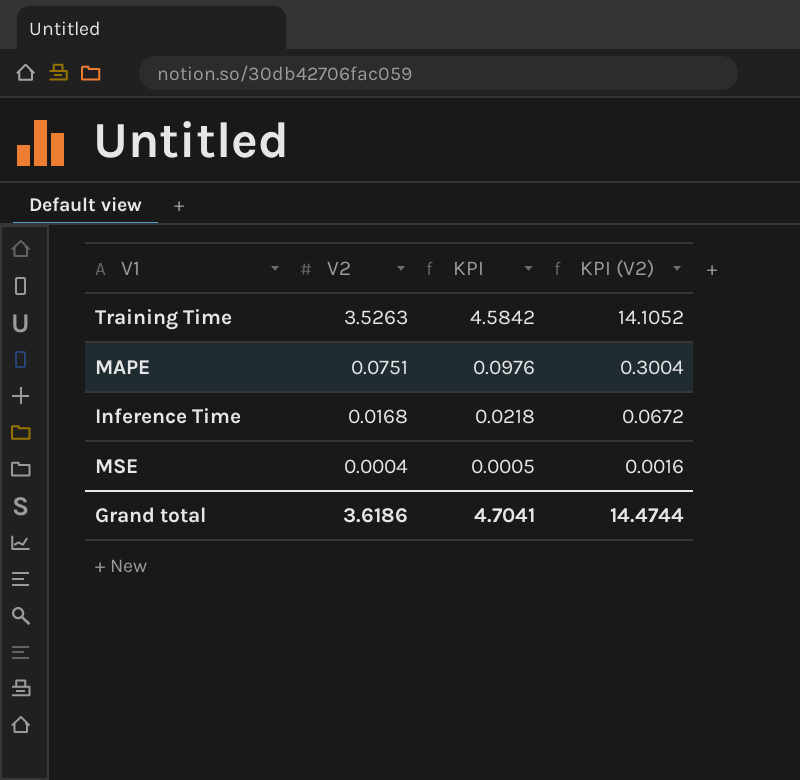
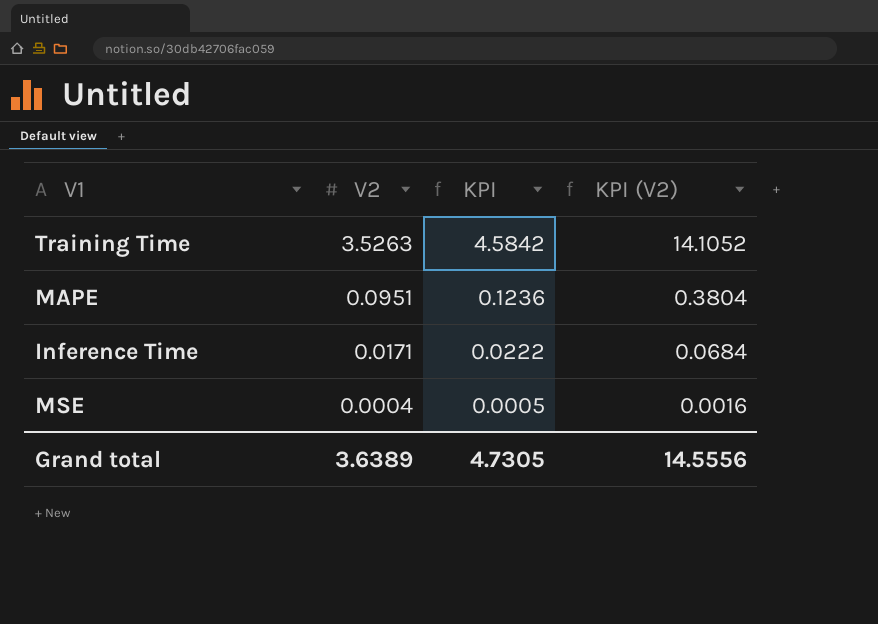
MAPE | V2: 0.0751 -> 0.0951
MAPE | KPI: 0.0976 -> 0.1236
MAPE | KPI (V2): 0.3004 -> 0.3804
Inference Time | V2: 0.0168 -> 0.0171
Inference Time | KPI: 0.0218 -> 0.0222
Inference Time | KPI (V2): 0.0672 -> 0.0684
Grand total | V2: 3.6186 -> 3.6389
Grand total | KPI: 4.7041 -> 4.7305
Grand total | KPI (V2): 14.4744 -> 14.5556

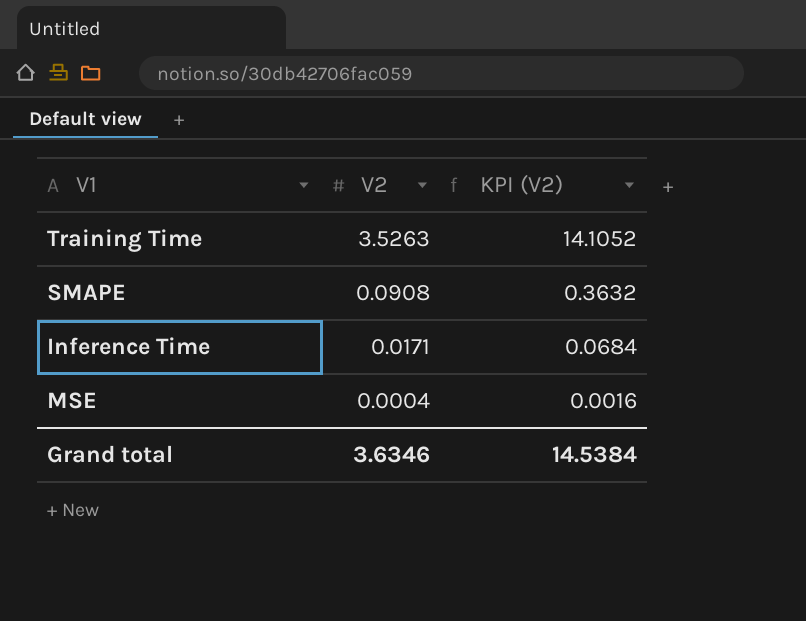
column KPI | formula: [V2] * 1.3 -> none
row MAPE: 0.0951 | 0.1236 | 0.3804 -> none
row SMAPE: none -> 0.0908 | 0.3632
Grand total | V2: 3.6389 -> 3.6346
Grand total | KPI (V2): 14.5556 -> 14.5384

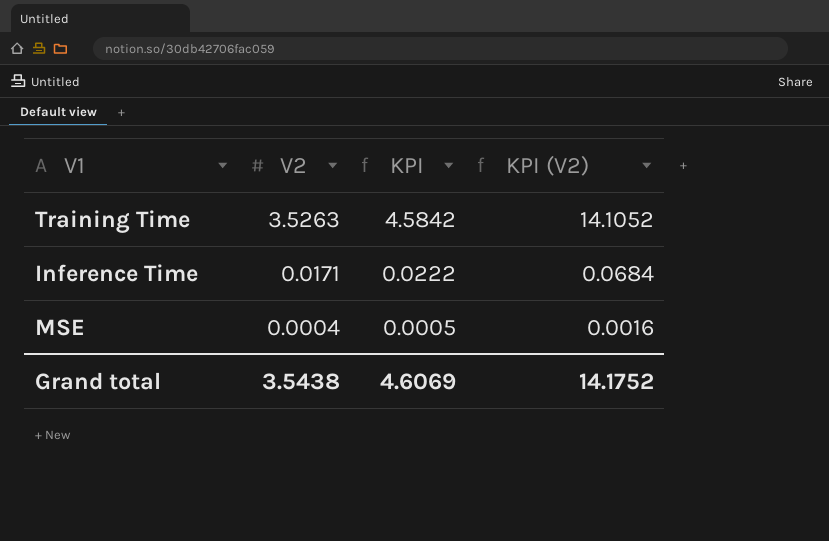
column KPI | formula: none -> [V2] * 1.3
row SMAPE: 0.0908 | 0.3632 -> none
Grand total | V2: 3.6346 -> 3.5438
Grand total | KPI (V2): 14.5384 -> 14.1752

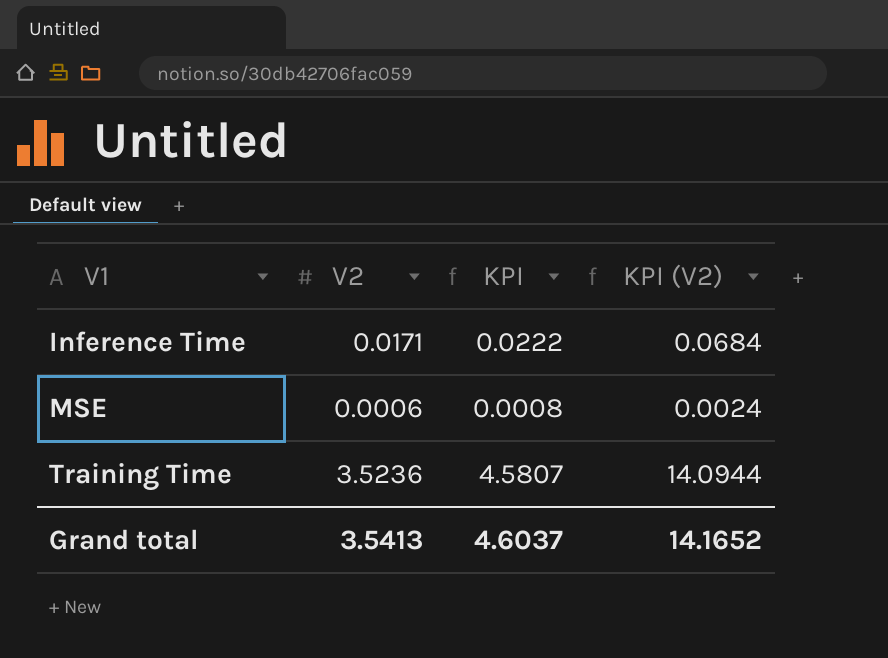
row order: V2 descending -> V1 ascending
MSE | V2: 0.0004 -> 0.0006
MSE | KPI: 0.0005 -> 0.0008
MSE | KPI (V2): 0.0016 -> 0.0024
Training Time | V2: 3.5263 -> 3.5236
Training Time | KPI: 4.5842 -> 4.5807
Training Time | KPI (V2): 14.1052 -> 14.0944
Grand total | V2: 3.5438 -> 3.5413
Grand total | KPI: 4.6069 -> 4.6037
Grand total | KPI (V2): 14.1752 -> 14.1652

